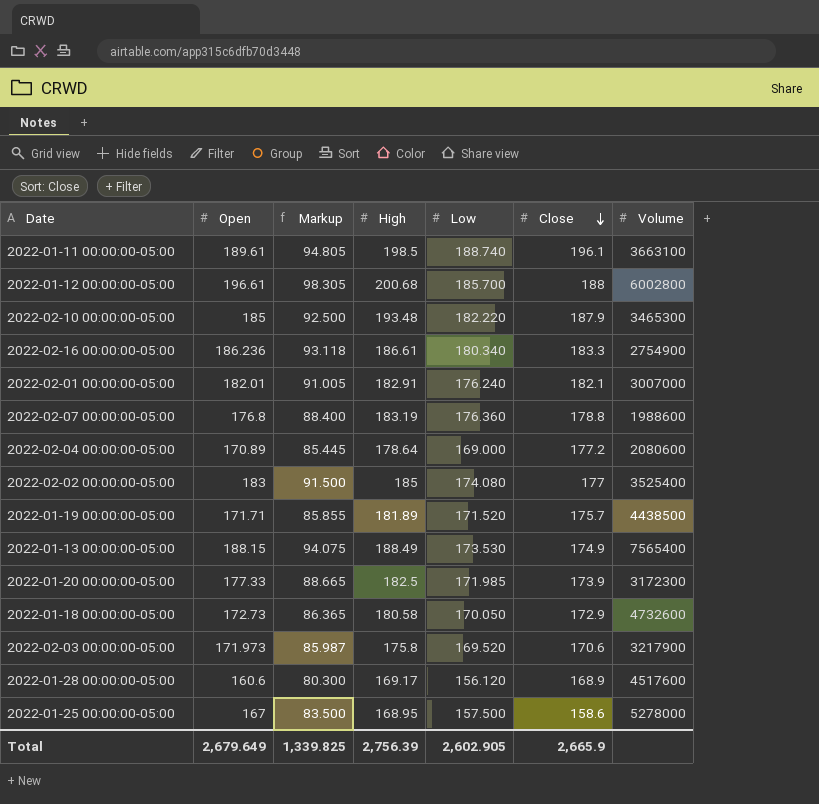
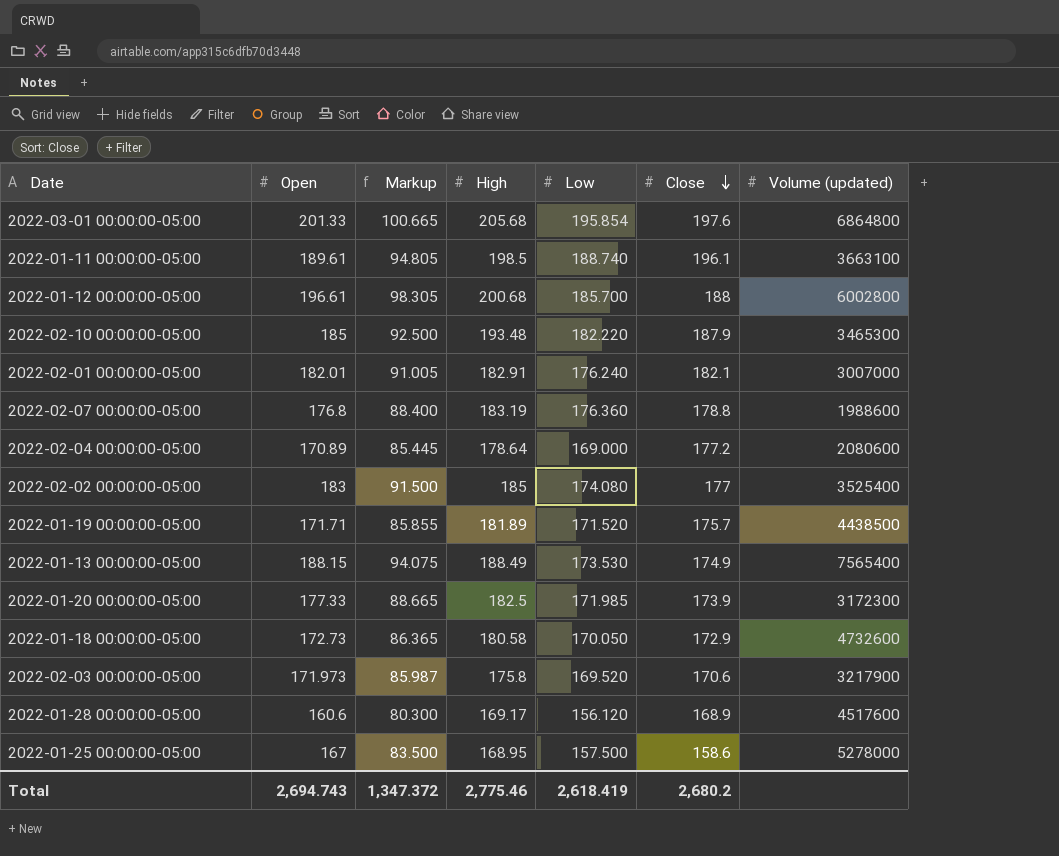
column name: Volume -> Volume (updated)
row 2022-02-16 00:00:00-05:00: 186.236 | 93.118 | 186.61 | 180.340 | 183.3 | 2754900 -> none
row 2022-03-01 00:00:00-05:00: none -> 201.33 | 100.665 | 205.68 | 195.854 | 197.6 | 6864800
Total | Open: 2,679.649 -> 2,694.743
Total | Markup: 1,339.825 -> 1,347.372
Total | High: 2,756.39 -> 2,775.46
Total | Low: 2,602.905 -> 2,618.419
Total | Close: 2,665.9 -> 2,680.2

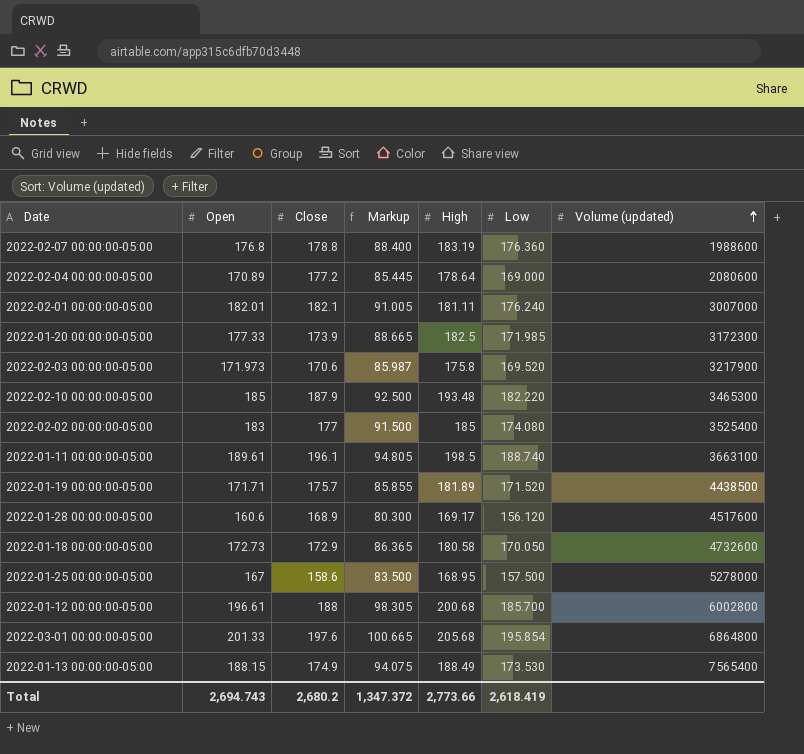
row order: Close descending -> Volume (updated) ascending
column Close | position: 6 -> 3
2022-02-01 00:00:00-05:00 | High: 182.91 -> 181.11
Total | High: 2,775.46 -> 2,773.66

